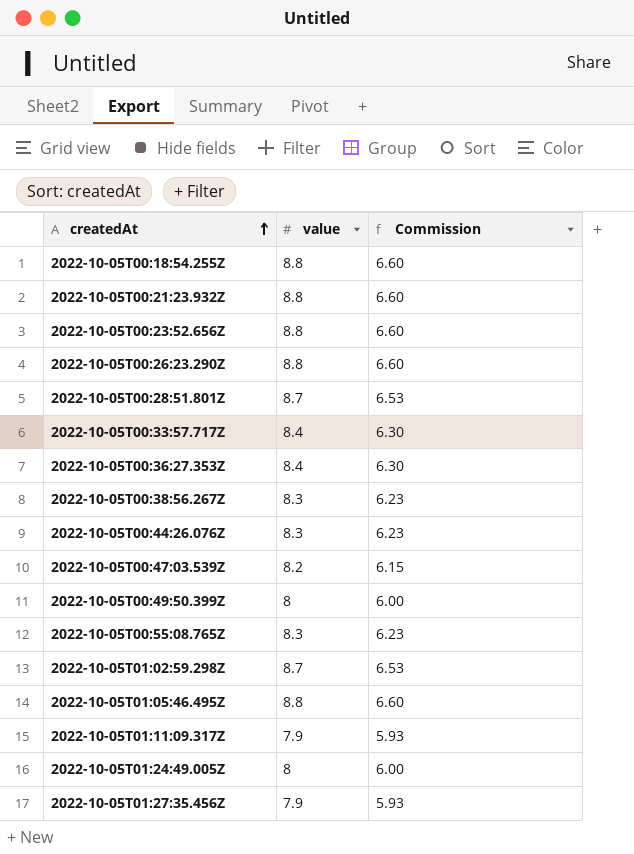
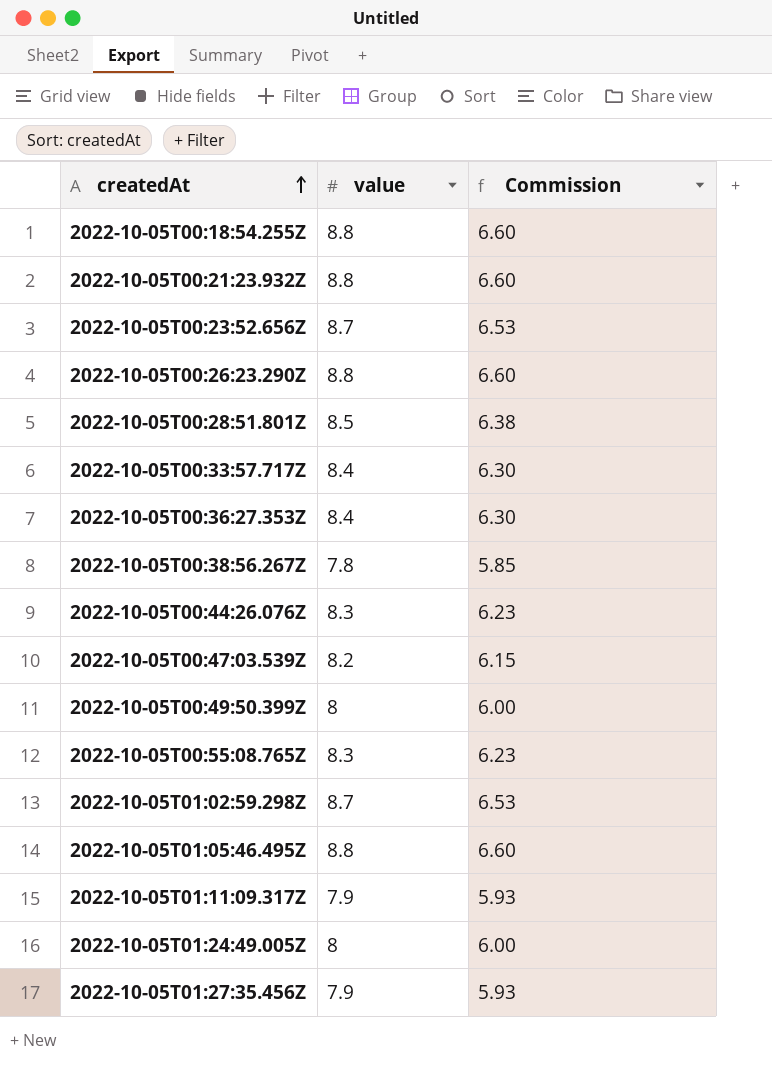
2022-10-05T00:23:52.656Z | value: 8.8 -> 8.7
2022-10-05T00:23:52.656Z | Commission: 6.60 -> 6.53
2022-10-05T00:28:51.801Z | value: 8.7 -> 8.5
2022-10-05T00:28:51.801Z | Commission: 6.53 -> 6.38
2022-10-05T00:38:56.267Z | value: 8.3 -> 7.8
2022-10-05T00:38:56.267Z | Commission: 6.23 -> 5.85

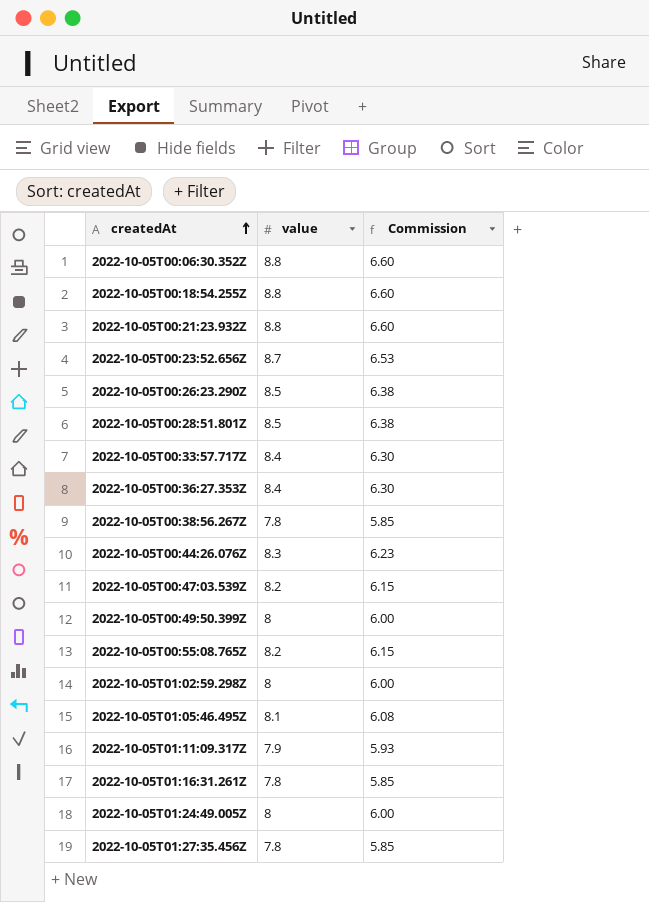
row 2022-10-05T00:06:30.352Z: none -> 8.8 | 6.60
2022-10-05T00:26:23.290Z | value: 8.8 -> 8.5
2022-10-05T00:26:23.290Z | Commission: 6.60 -> 6.38
2022-10-05T00:55:08.765Z | value: 8.3 -> 8.2
2022-10-05T00:55:08.765Z | Commission: 6.23 -> 6.15
2022-10-05T01:02:59.298Z | value: 8.7 -> 8
2022-10-05T01:02:59.298Z | Commission: 6.53 -> 6.00
2022-10-05T01:05:46.495Z | value: 8.8 -> 8.1
2022-10-05T01:05:46.495Z | Commission: 6.60 -> 6.08
row 2022-10-05T01:16:31.261Z: none -> 7.8 | 5.85
2022-10-05T01:27:35.456Z | value: 7.9 -> 7.8
2022-10-05T01:27:35.456Z | Commission: 5.93 -> 5.85

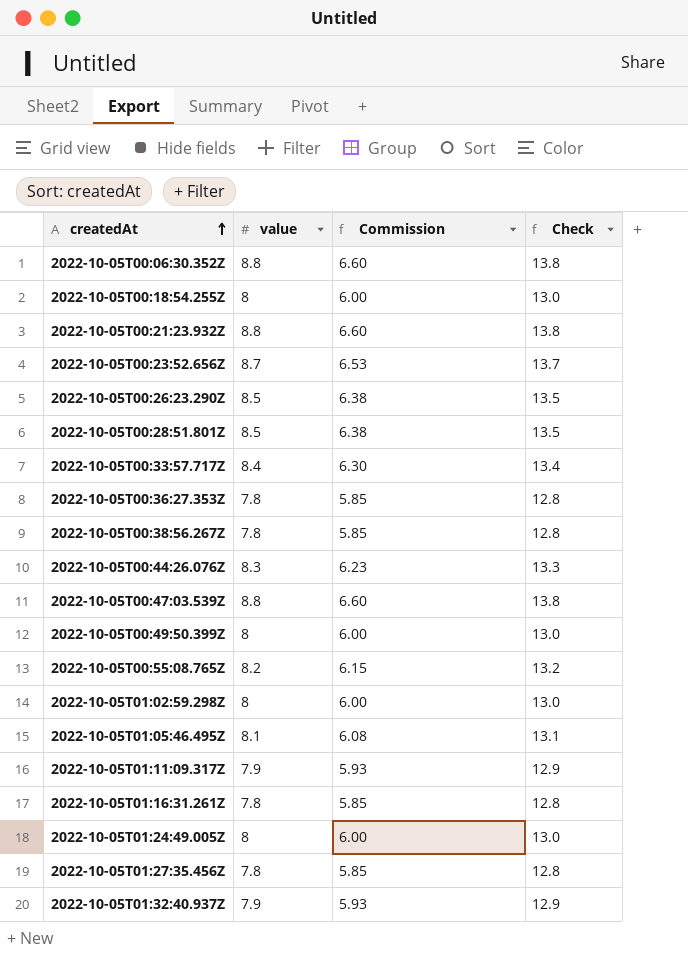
column Check | formula: none -> [value] + 5
2022-10-05T00:18:54.255Z | value: 8.8 -> 8
2022-10-05T00:18:54.255Z | Commission: 6.60 -> 6.00
2022-10-05T00:36:27.353Z | value: 8.4 -> 7.8
2022-10-05T00:36:27.353Z | Commission: 6.30 -> 5.85
2022-10-05T00:47:03.539Z | value: 8.2 -> 8.8
2022-10-05T00:47:03.539Z | Commission: 6.15 -> 6.60
row 2022-10-05T01:32:40.937Z: none -> 7.9 | 5.93 | 12.9

